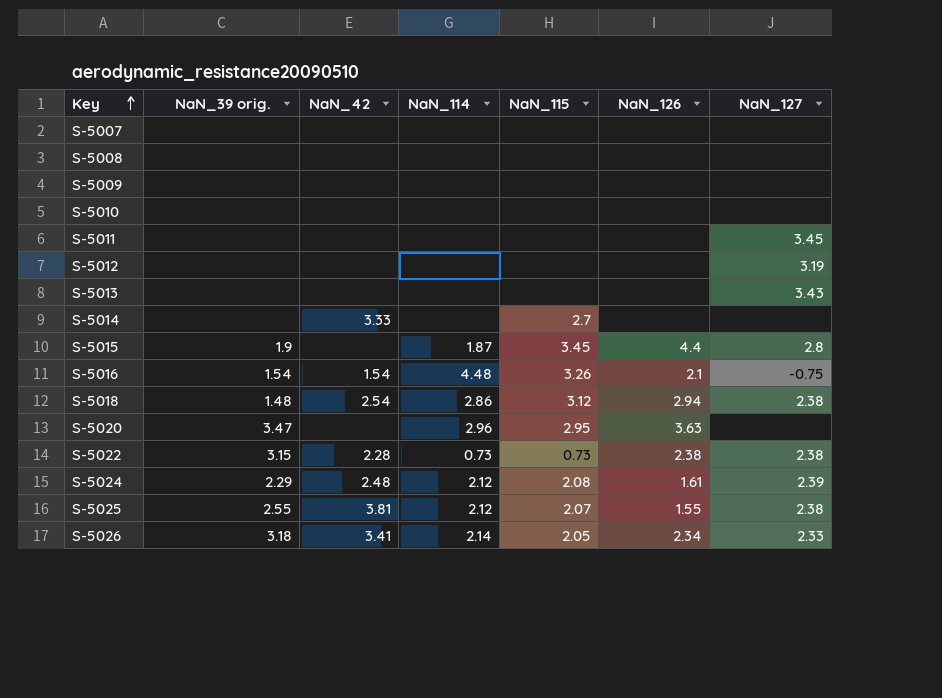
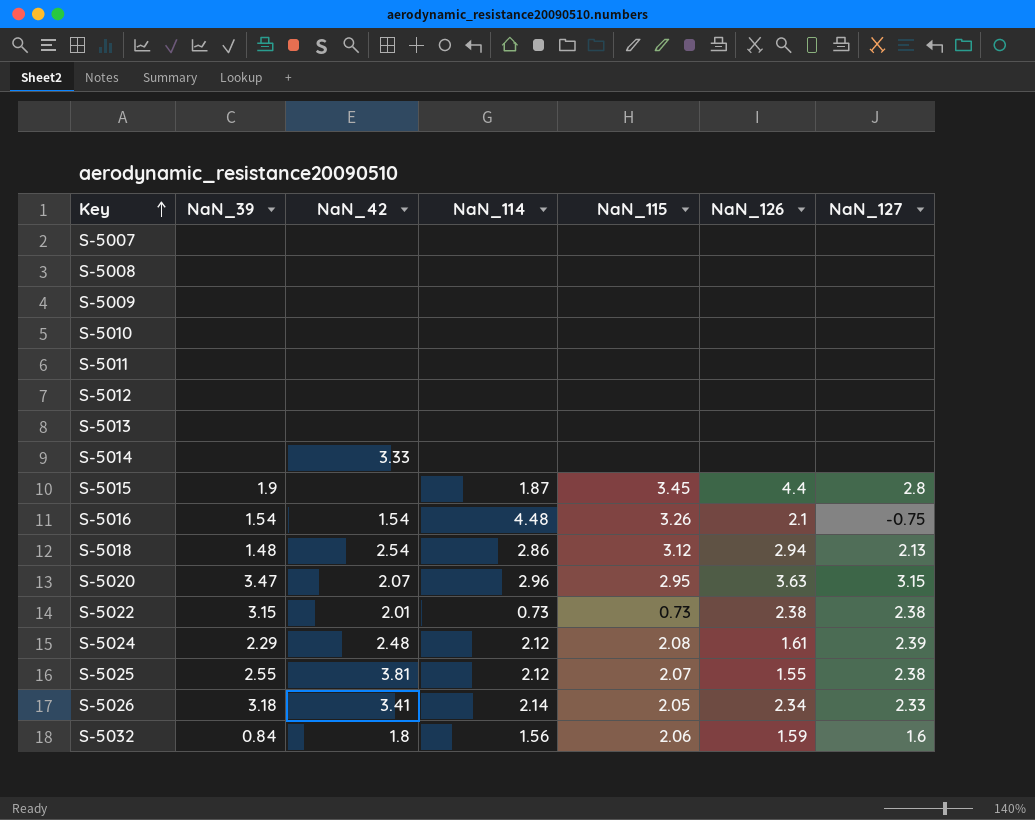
column name: NaN_39 orig. -> NaN_39
S-5011 | NaN_127: 3.45 -> none
S-5012 | NaN_127: 3.19 -> none
S-5013 | NaN_127: 3.43 -> none
S-5014 | NaN_115: 2.7 -> none
S-5018 | NaN_127: 2.38 -> 2.13
S-5020 | NaN_42: none -> 2.07
S-5020 | NaN_127: none -> 3.15
S-5022 | NaN_42: 2.28 -> 2.01
row S-5032: none -> 0.84 | 1.8 | 1.56 | 2.06 | 1.59 | 1.6

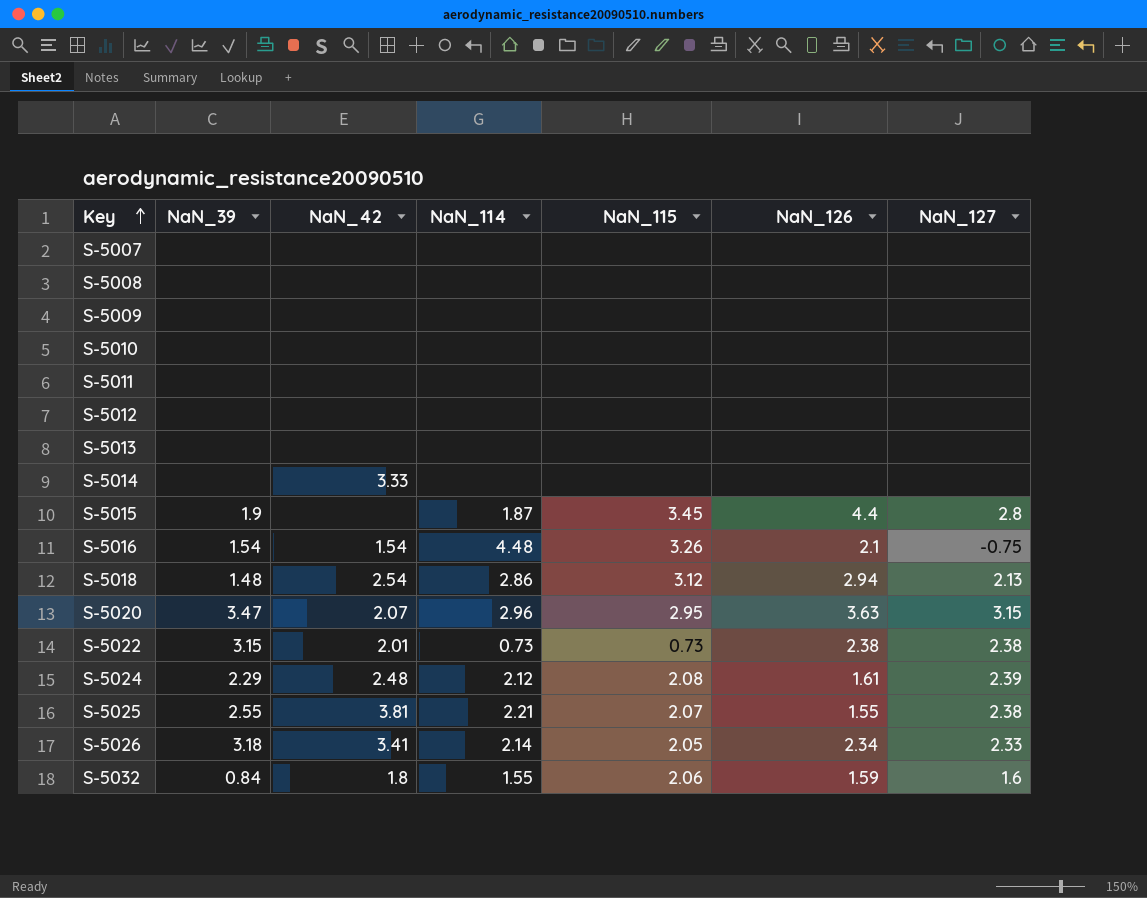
S-5025 | NaN_114: 2.12 -> 2.21
S-5032 | NaN_114: 1.56 -> 1.55

